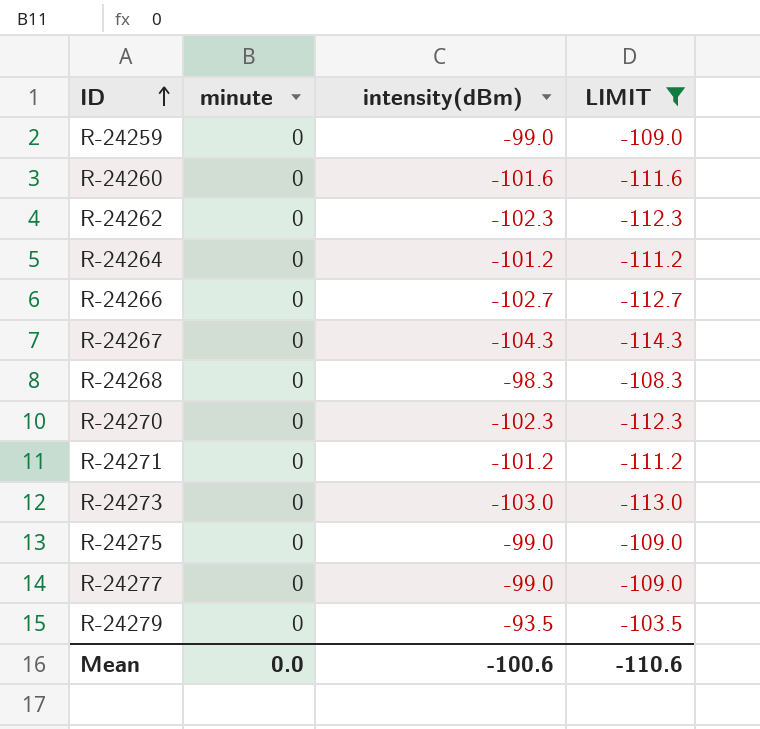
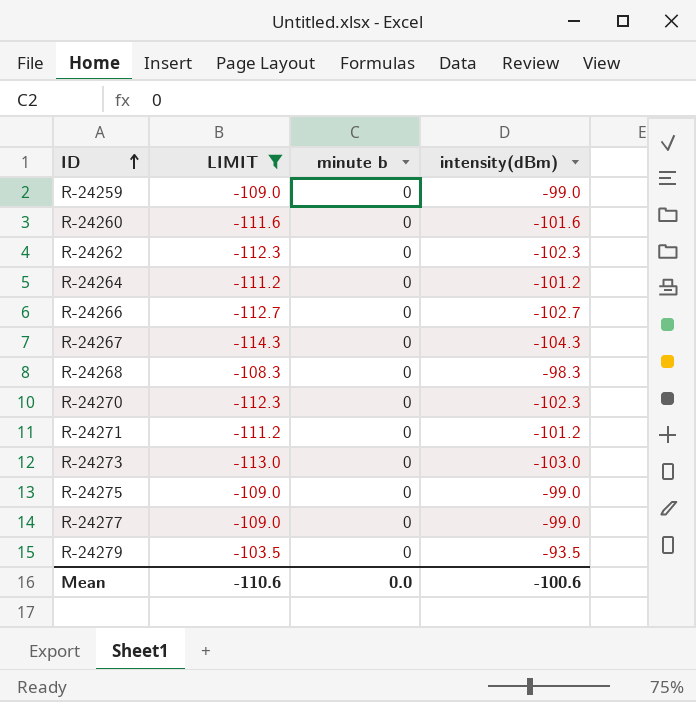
column LIMIT | position: 4 -> 2
column name: minute -> minute b

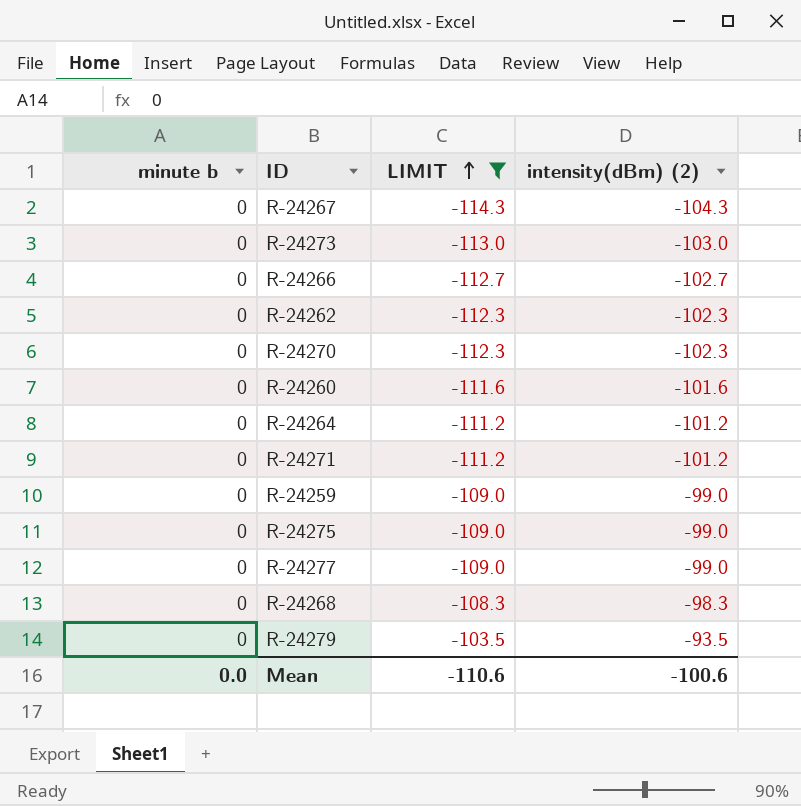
row order: ID ascending -> LIMIT ascending
column minute b | position: 3 -> 1
column name: intensity(dBm) -> intensity(dBm) (2)

